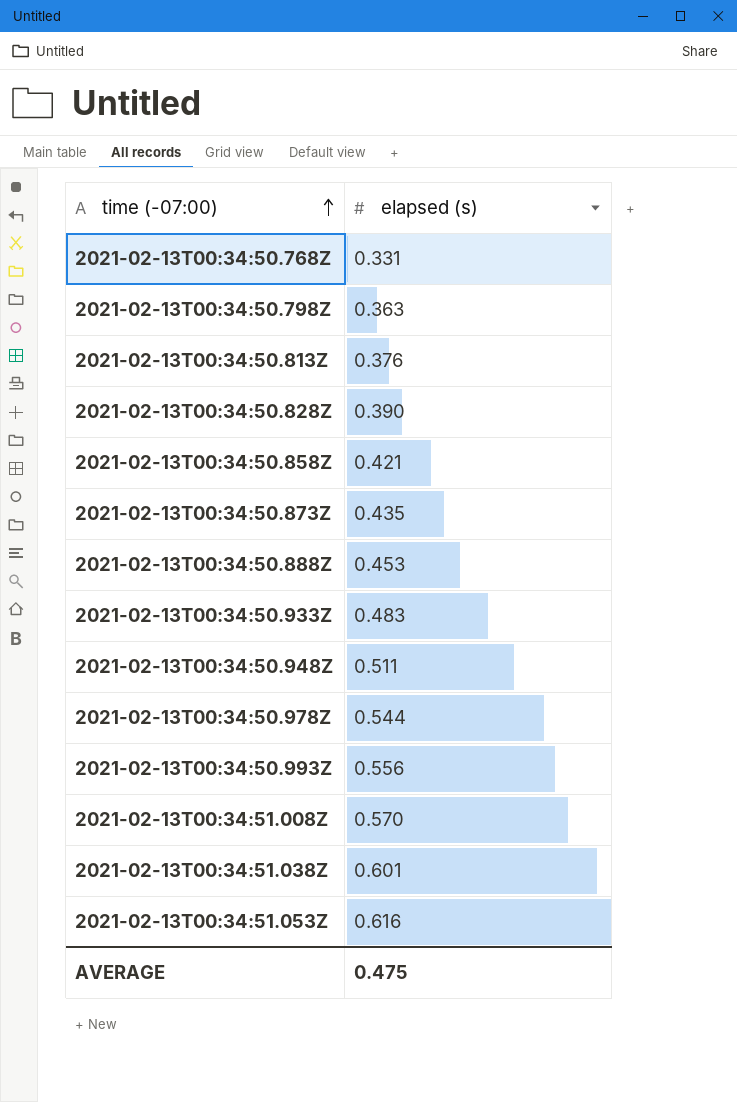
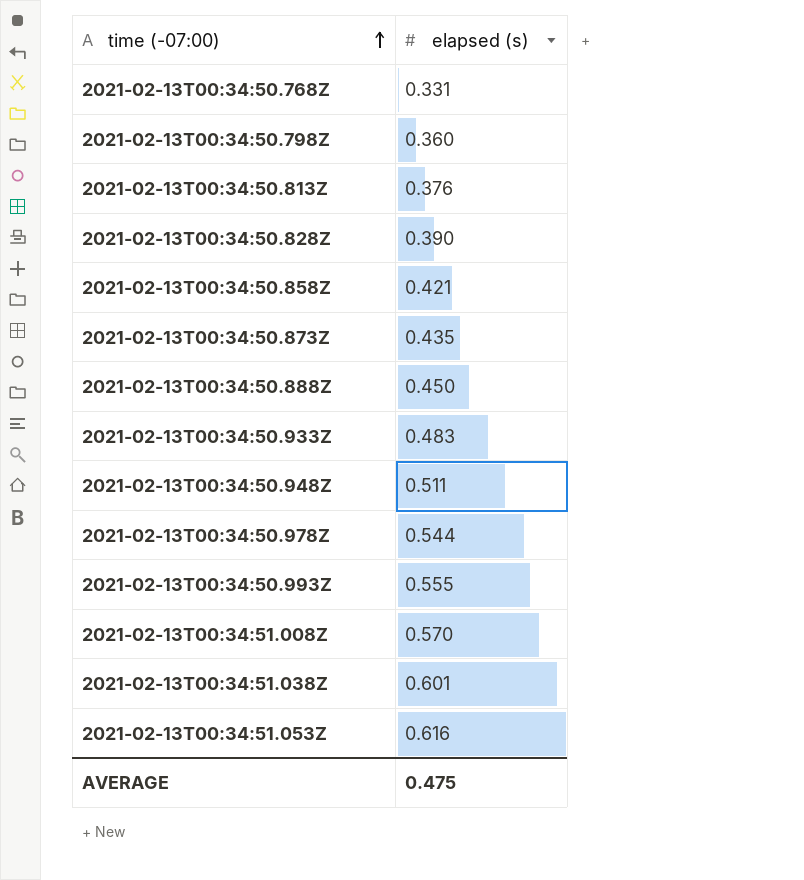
2021-02-13T00:34:50.798Z | elapsed (s): 0.363 -> 0.360
2021-02-13T00:34:50.888Z | elapsed (s): 0.453 -> 0.450
2021-02-13T00:34:50.993Z | elapsed (s): 0.556 -> 0.555

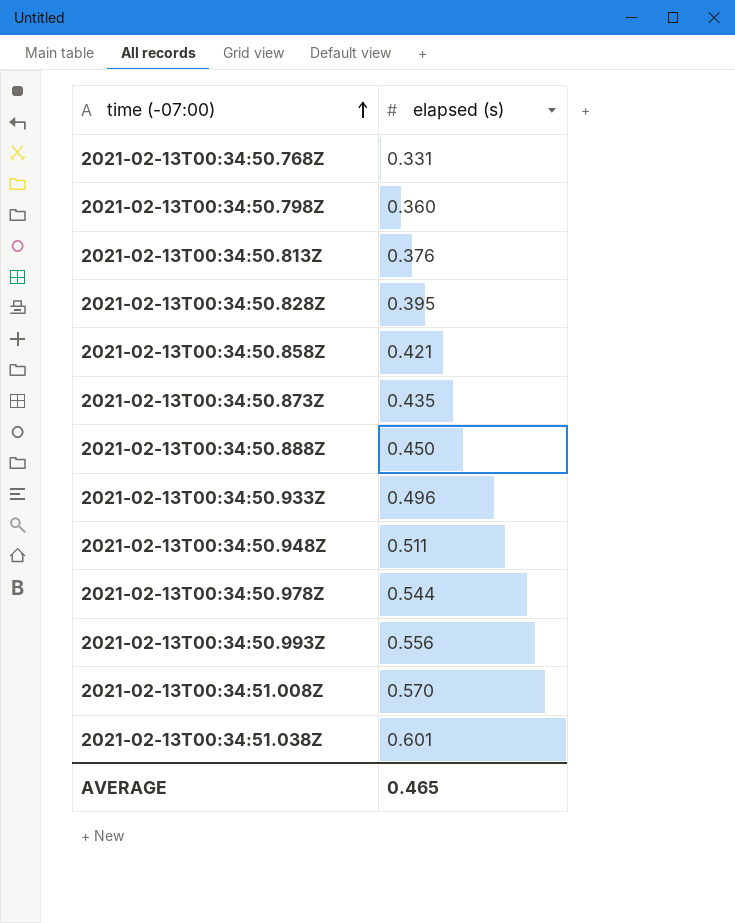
row 2021-02-13T00:34:51.053Z: 0.616 -> none
2021-02-13T00:34:50.828Z | elapsed (s): 0.390 -> 0.395
2021-02-13T00:34:50.933Z | elapsed (s): 0.483 -> 0.496
2021-02-13T00:34:50.993Z | elapsed (s): 0.555 -> 0.556
AVERAGE | elapsed (s): 0.475 -> 0.465

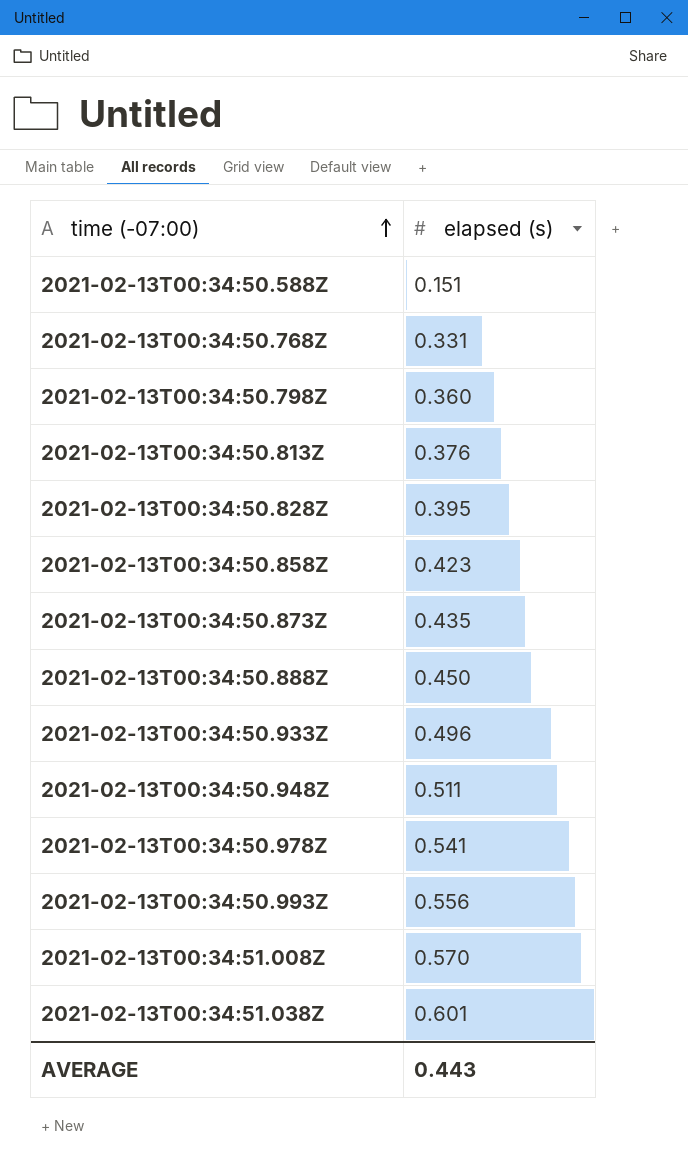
row 2021-02-13T00:34:50.588Z: none -> 0.151
2021-02-13T00:34:50.858Z | elapsed (s): 0.421 -> 0.423
2021-02-13T00:34:50.978Z | elapsed (s): 0.544 -> 0.541
AVERAGE | elapsed (s): 0.465 -> 0.443

